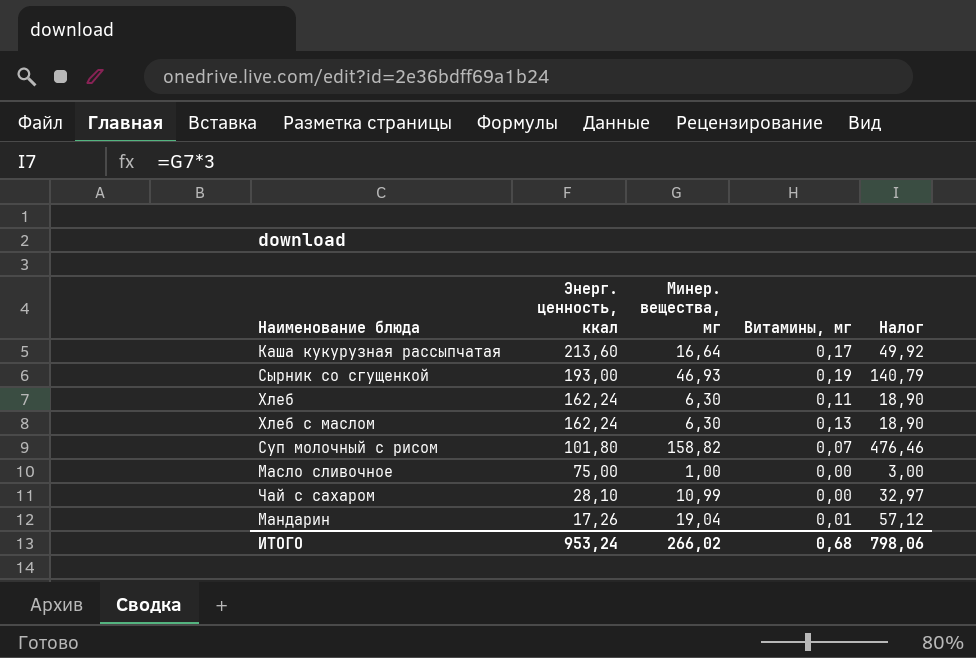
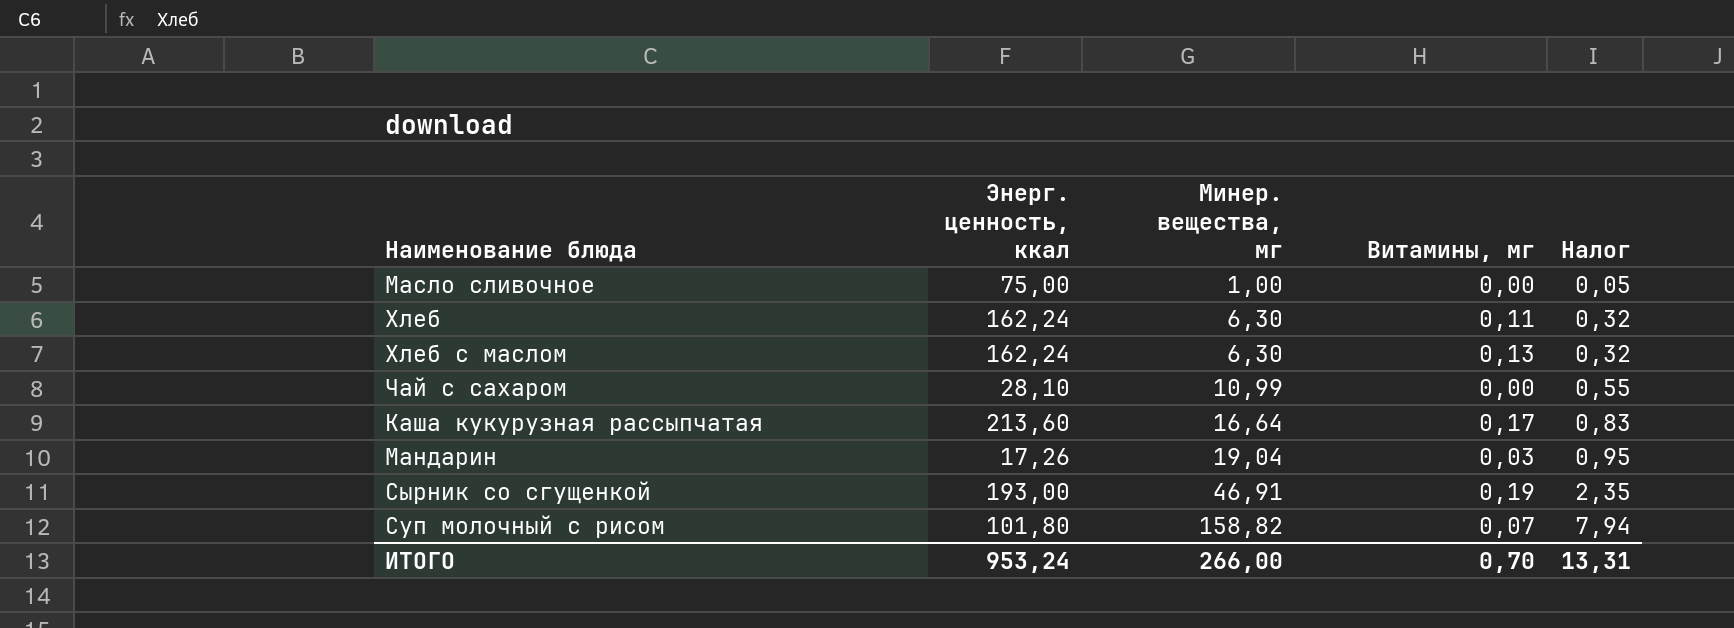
row order: Энерг. ценность, ккал descending -> Минер. вещества, мг ascending
column Налог | formula: [Минер. вещества, мг] * 3 -> [Минер. вещества, мг] * 0,05
Мандарин | Витамины, мг: 0,01 -> 0,03
Сырник со сгущенкой | Минер. вещества, мг: 46,93 -> 46,91
ИТОГО | Минер. вещества, мг: 266,02 -> 266,00
ИТОГО | Витамины, мг: 0,68 -> 0,70
ИТОГО | Налог: 798,06 -> 13,31

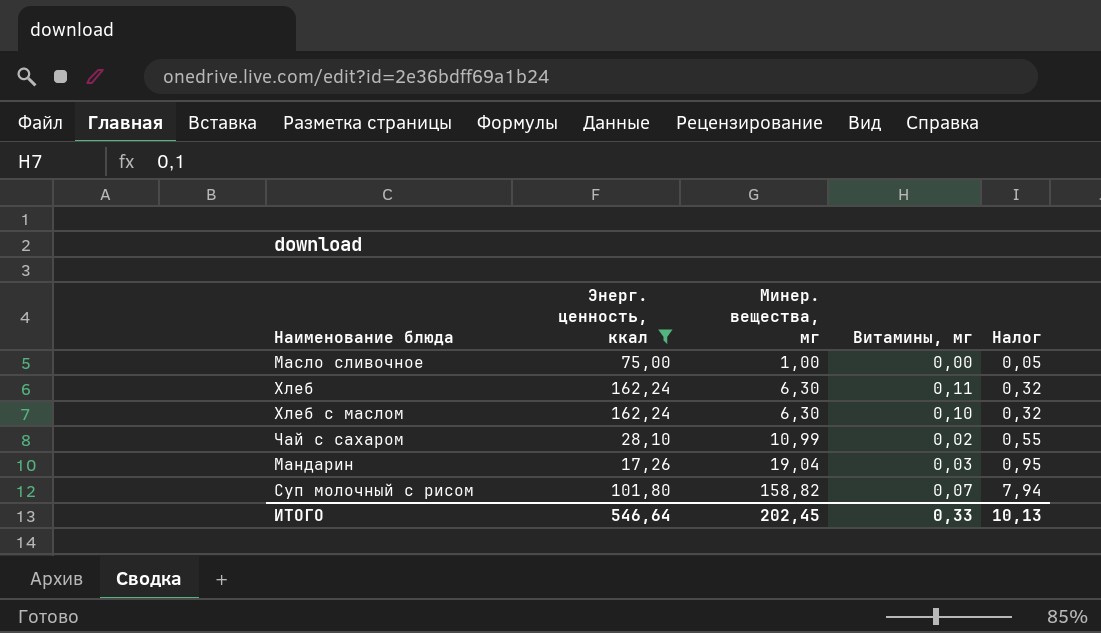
filter: none -> Энерг. ценность, ккал <= 162,24
Хлеб с маслом | Витамины, мг: 0,13 -> 0,10
Чай с сахаром | Витамины, мг: 0,00 -> 0,02
ИТОГО | Энерг. ценность, ккал: 953,24 -> 546,64
ИТОГО | Минер. вещества, мг: 266,00 -> 202,45
ИТОГО | Витамины, мг: 0,70 -> 0,33
ИТОГО | Налог: 13,31 -> 10,13

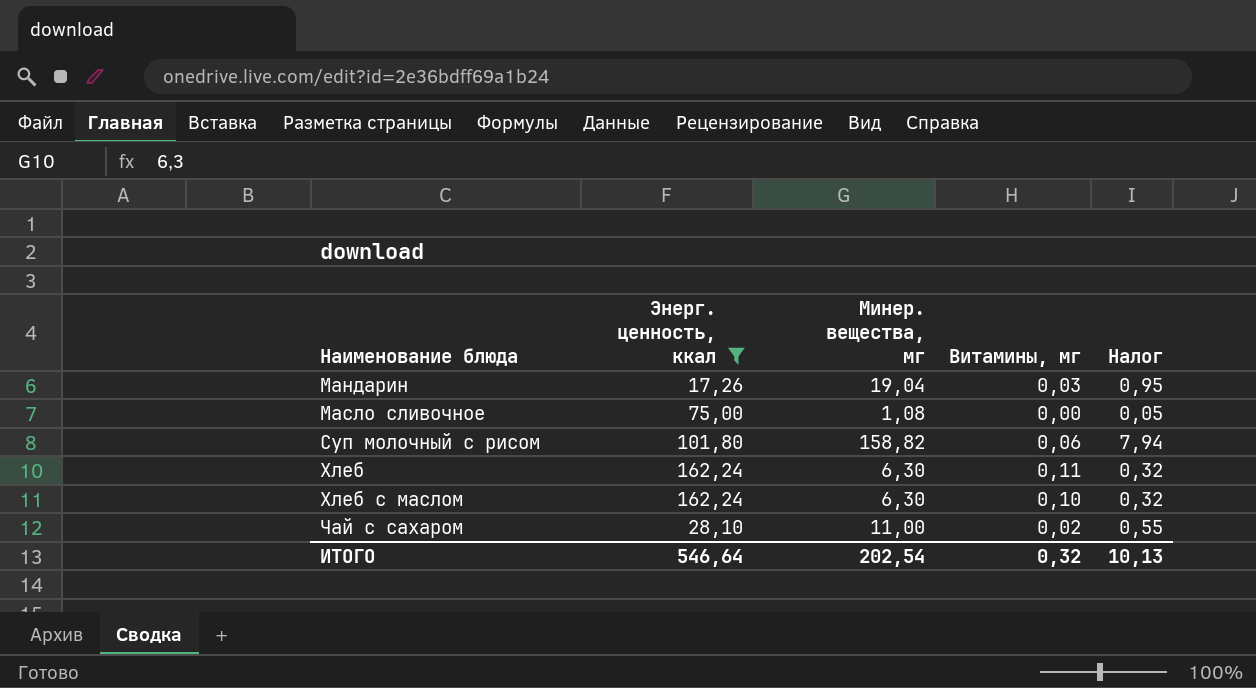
row order: Минер. вещества, мг ascending -> Наименование блюда ascending
Масло сливочное | Минер. вещества, мг: 1,00 -> 1,08
Суп молочный с рисом | Витамины, мг: 0,07 -> 0,06
Чай с сахаром | Минер. вещества, мг: 10,99 -> 11,00
ИТОГО | Минер. вещества, мг: 202,45 -> 202,54
ИТОГО | Витамины, мг: 0,33 -> 0,32

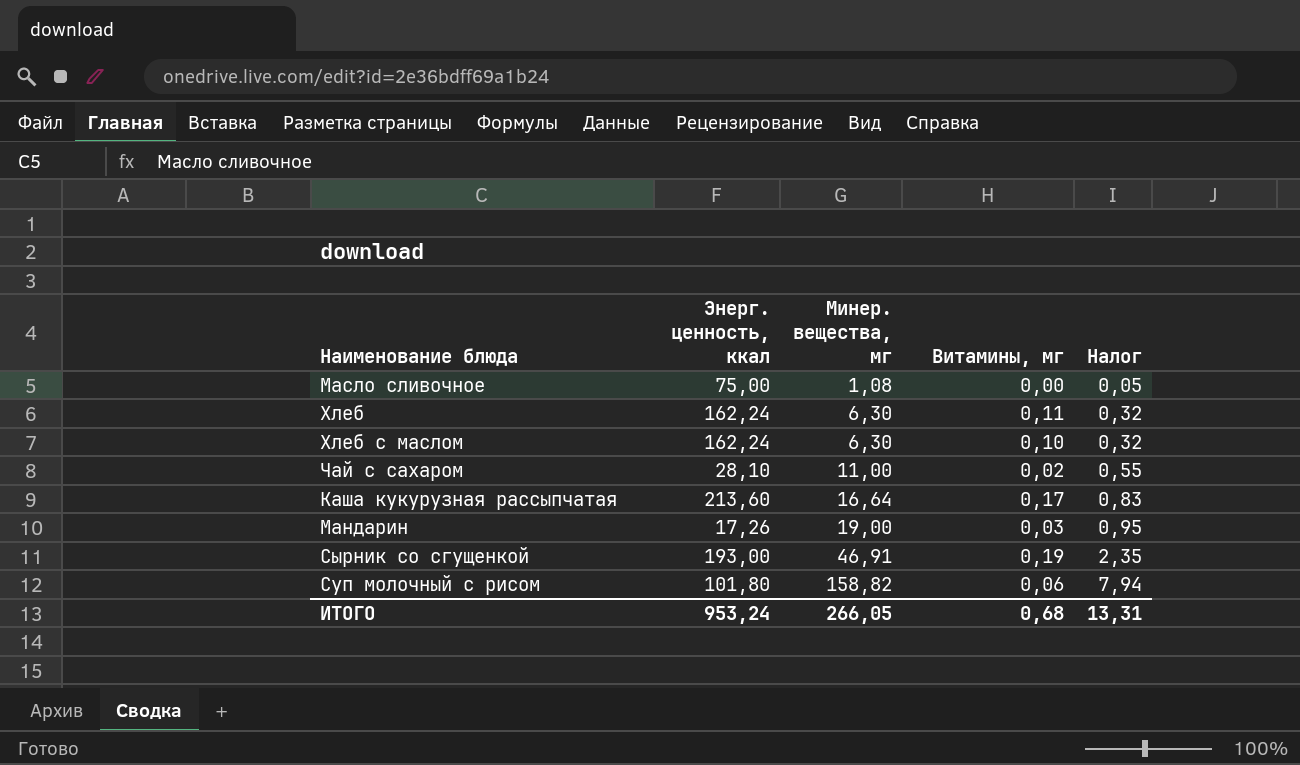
filter: Энерг. ценность, ккал <= 162,24 -> none
row order: Наименование блюда ascending -> Минер. вещества, мг ascending
Мандарин | Минер. вещества, мг: 19,04 -> 19,00
ИТОГО | Энерг. ценность, ккал: 546,64 -> 953,24
ИТОГО | Минер. вещества, мг: 202,54 -> 266,05
ИТОГО | Витамины, мг: 0,32 -> 0,68
ИТОГО | Налог: 10,13 -> 13,31

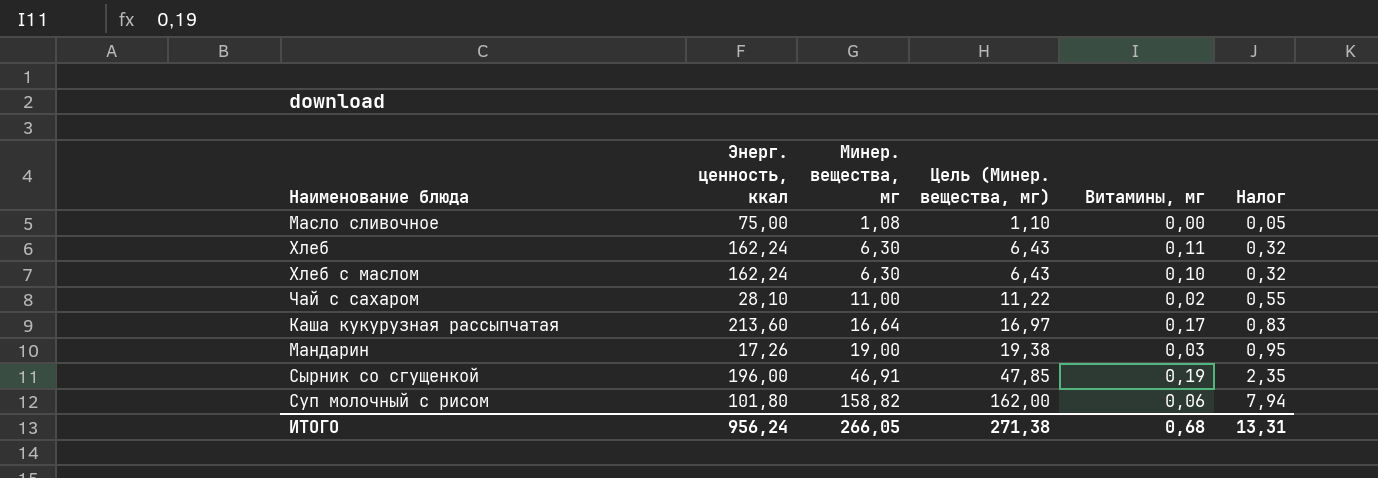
column Цель (Минер. вещества, мг) | formula: none -> [Минер. вещества, мг] * 1,02
Сырник со сгущенкой | Энерг. ценность, ккал: 193,00 -> 196,00
ИТОГО | Энерг. ценность, ккал: 953,24 -> 956,24

